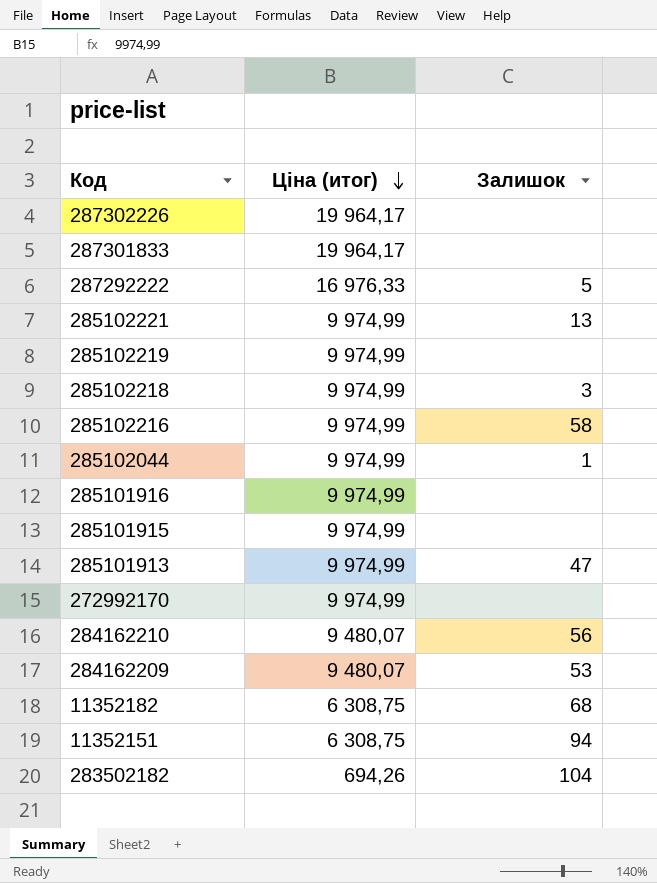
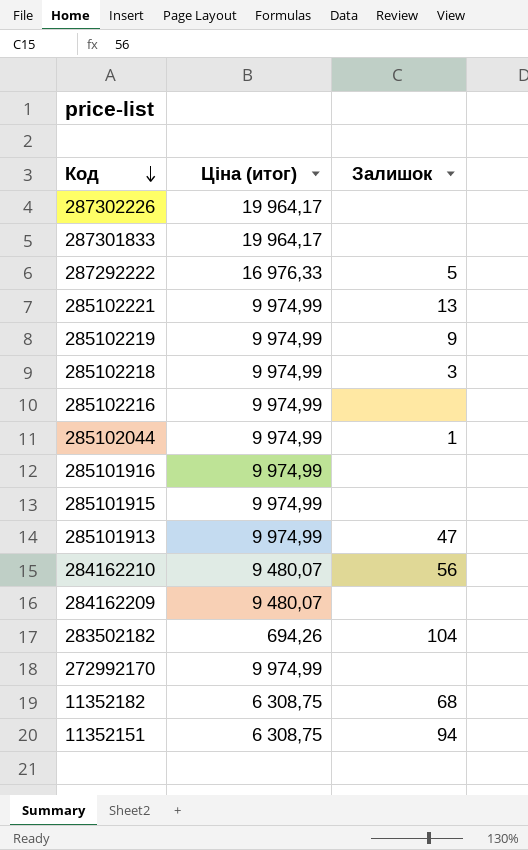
row order: Ціна (итог) descending -> Код descending
285102219 | Залишок: none -> 9
285102216 | Залишок: 58 -> none
284162209 | Залишок: 53 -> none

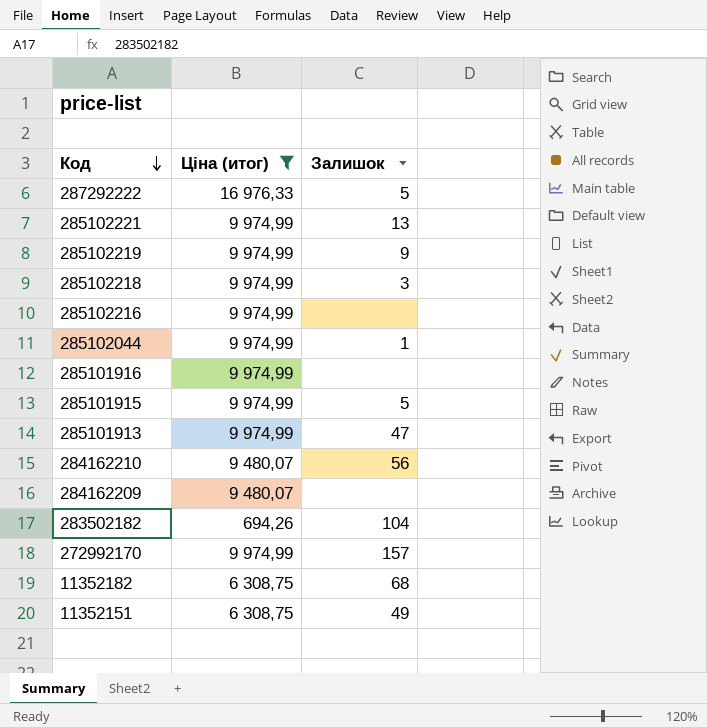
filter: none -> Ціна (итог) != 19 964,17
285101915 | Залишок: none -> 5
272992170 | Залишок: none -> 157
11352151 | Залишок: 94 -> 49

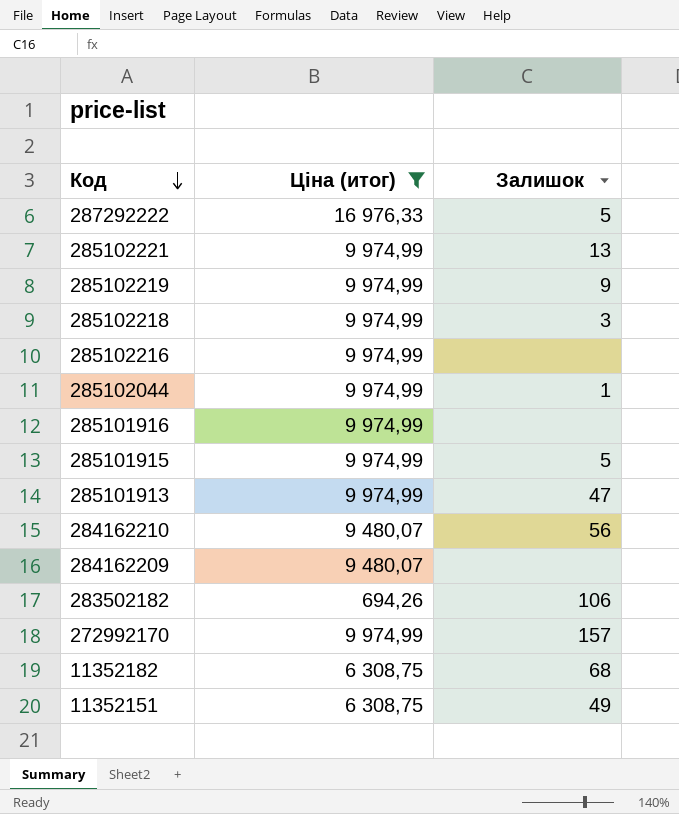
283502182 | Залишок: 104 -> 106

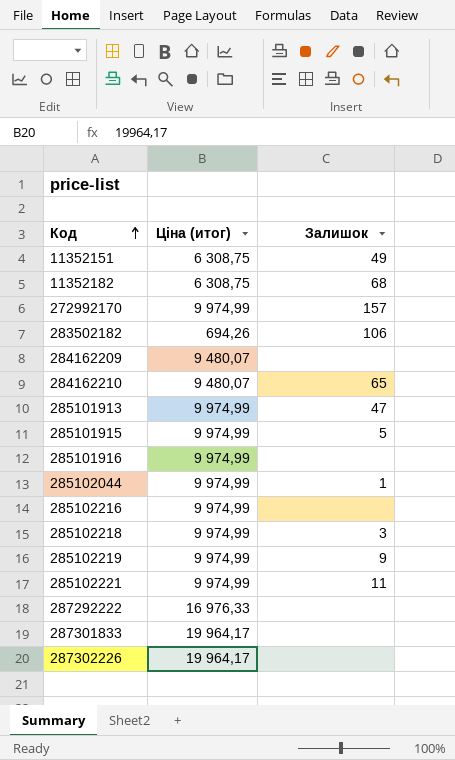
filter: Ціна (итог) != 19 964,17 -> none
row order: Код descending -> Код ascending
284162210 | Залишок: 56 -> 65
285102221 | Залишок: 13 -> 11
287292222 | Залишок: 5 -> none

